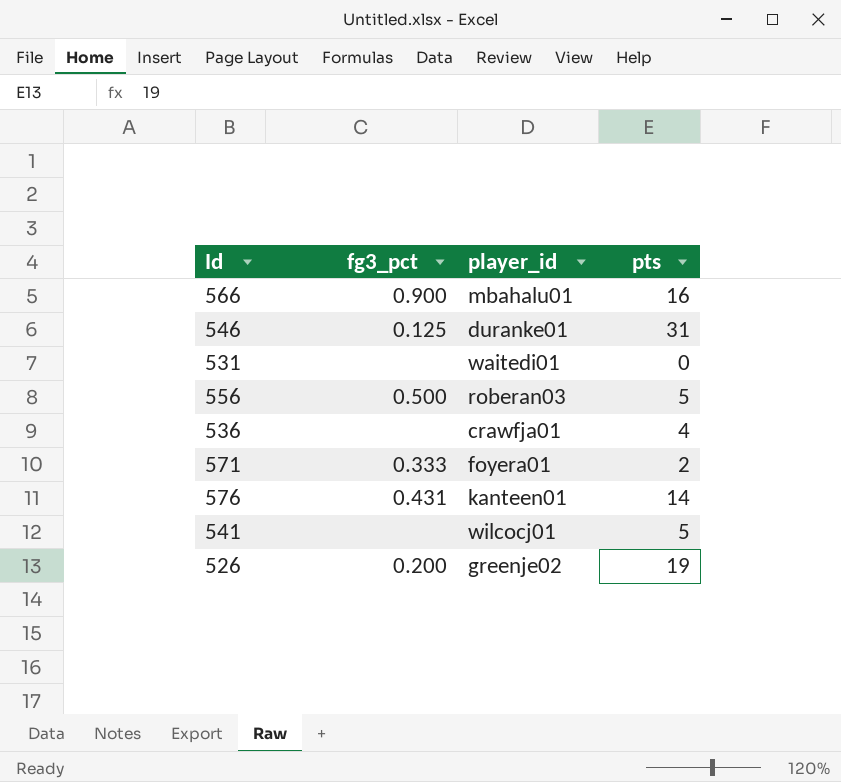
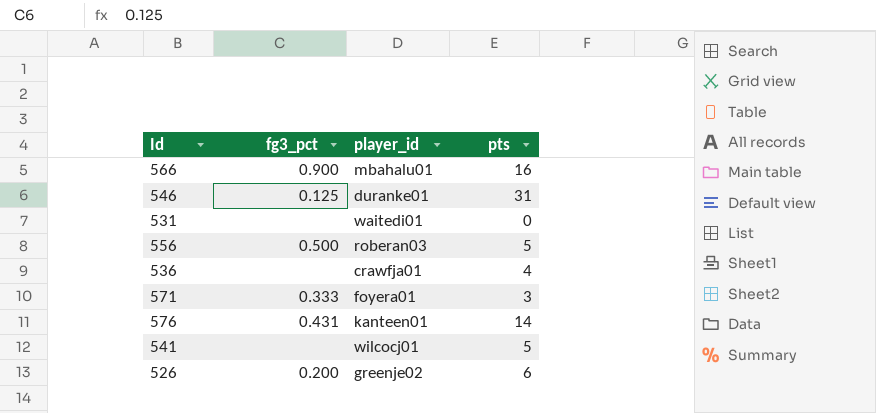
571 | pts: 2 -> 3
526 | pts: 19 -> 6

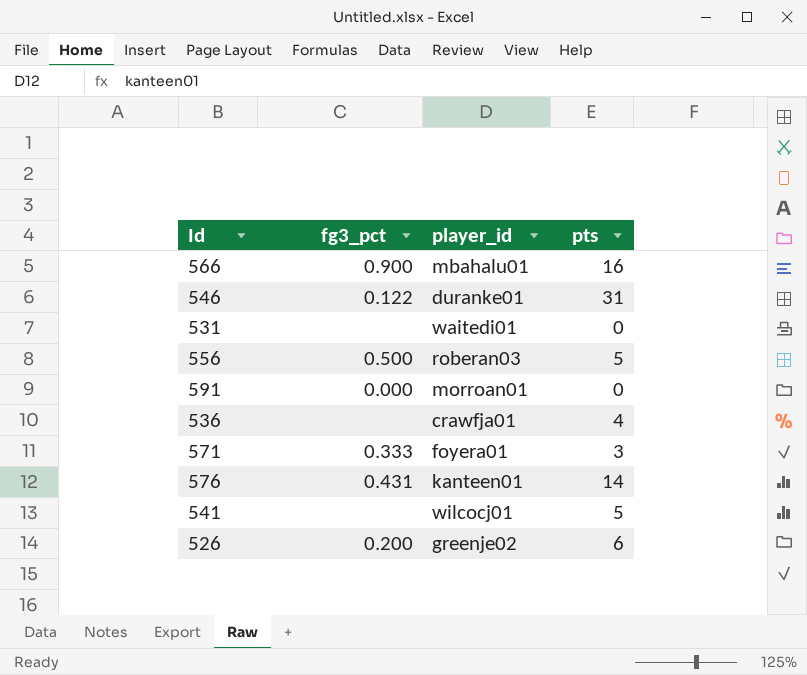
546 | fg3_pct: 0.125 -> 0.122
row 591: none -> 0.000 | morroan01 | 0

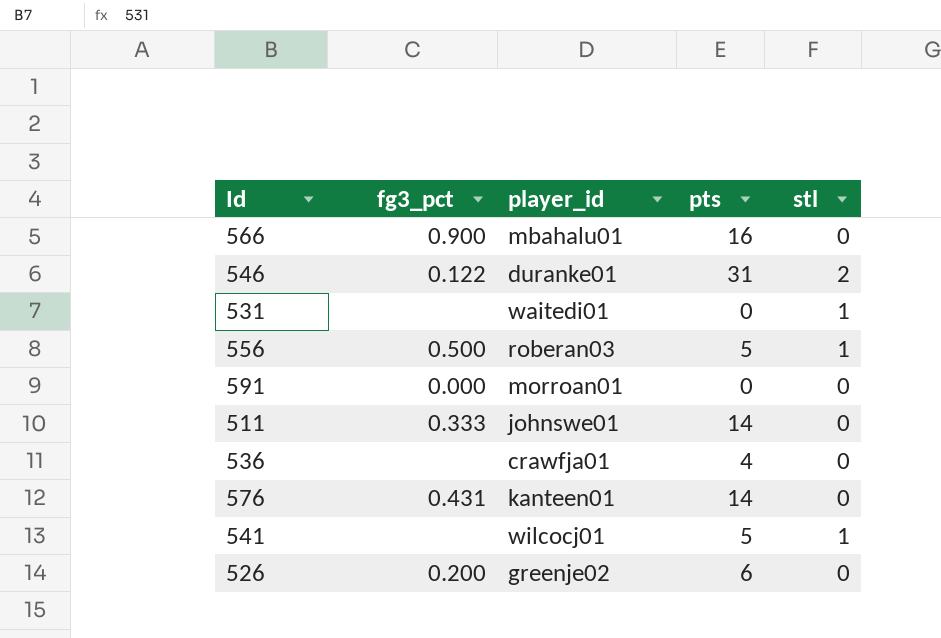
column stl | position: none -> 5
row 571: 0.333 | foyera01 | 3 -> none
row 511: none -> 0.333 | johnswe01 | 14 | 0

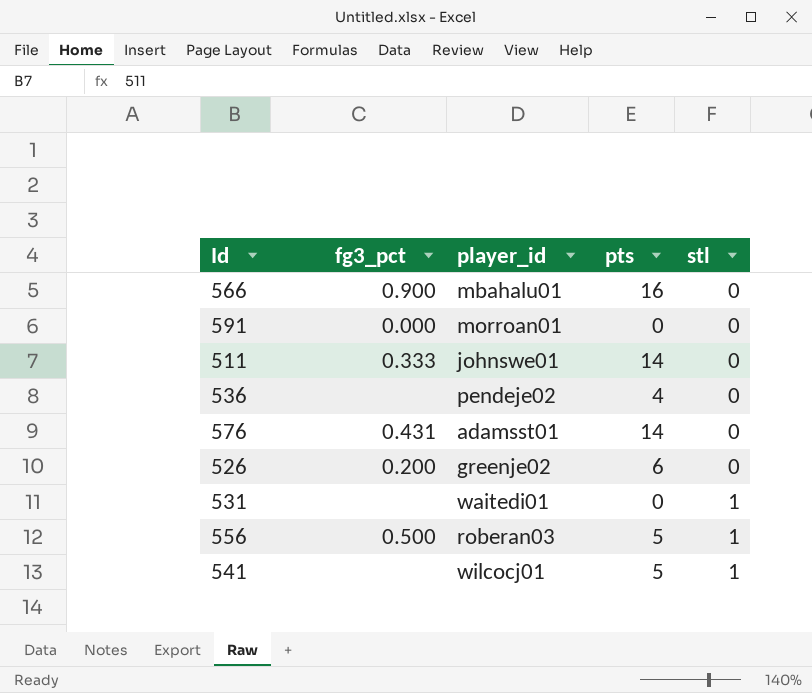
row order: none -> stl ascending
row 546: 0.122 | duranke01 | 31 | 2 -> none
536 | player_id: crawfja01 -> pendeje02
576 | player_id: kanteen01 -> adamsst01

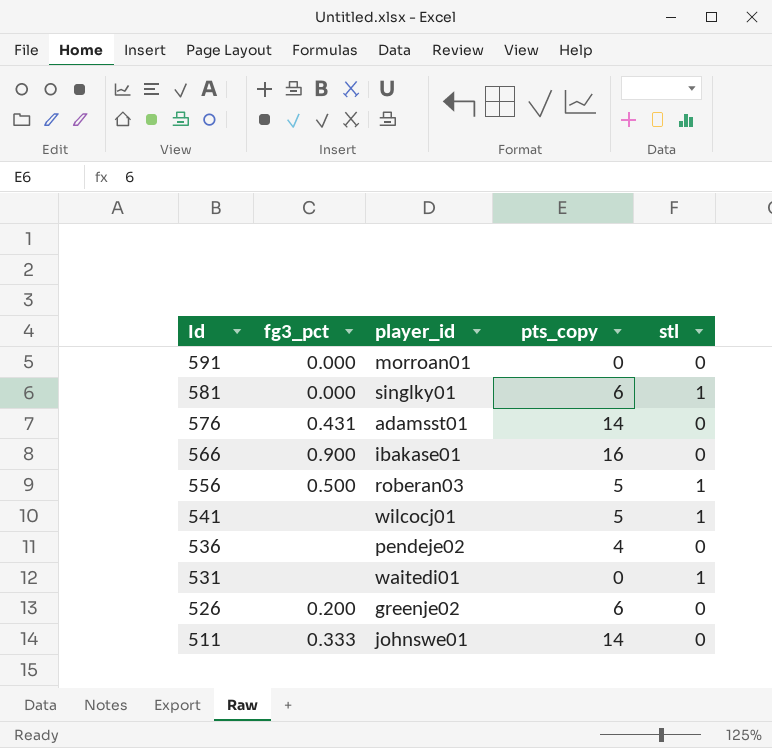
row order: stl ascending -> Id descending
column name: pts -> pts_copy
row 581: none -> 0.000 | singlky01 | 6 | 1
566 | player_id: mbahalu01 -> ibakase01

